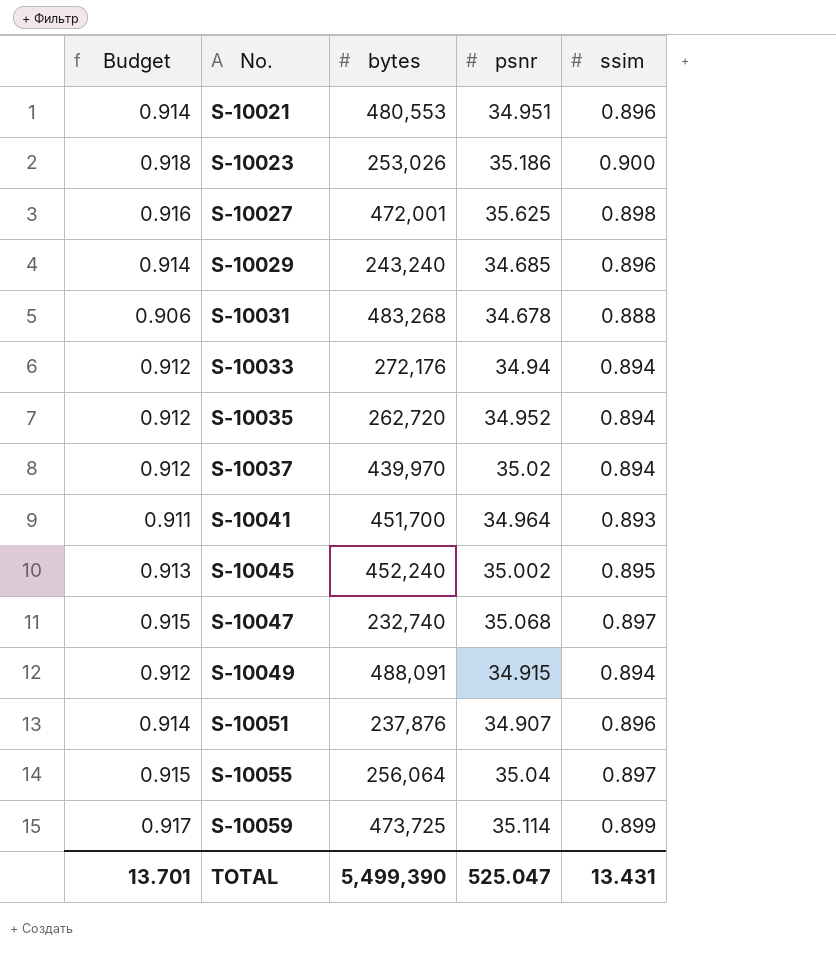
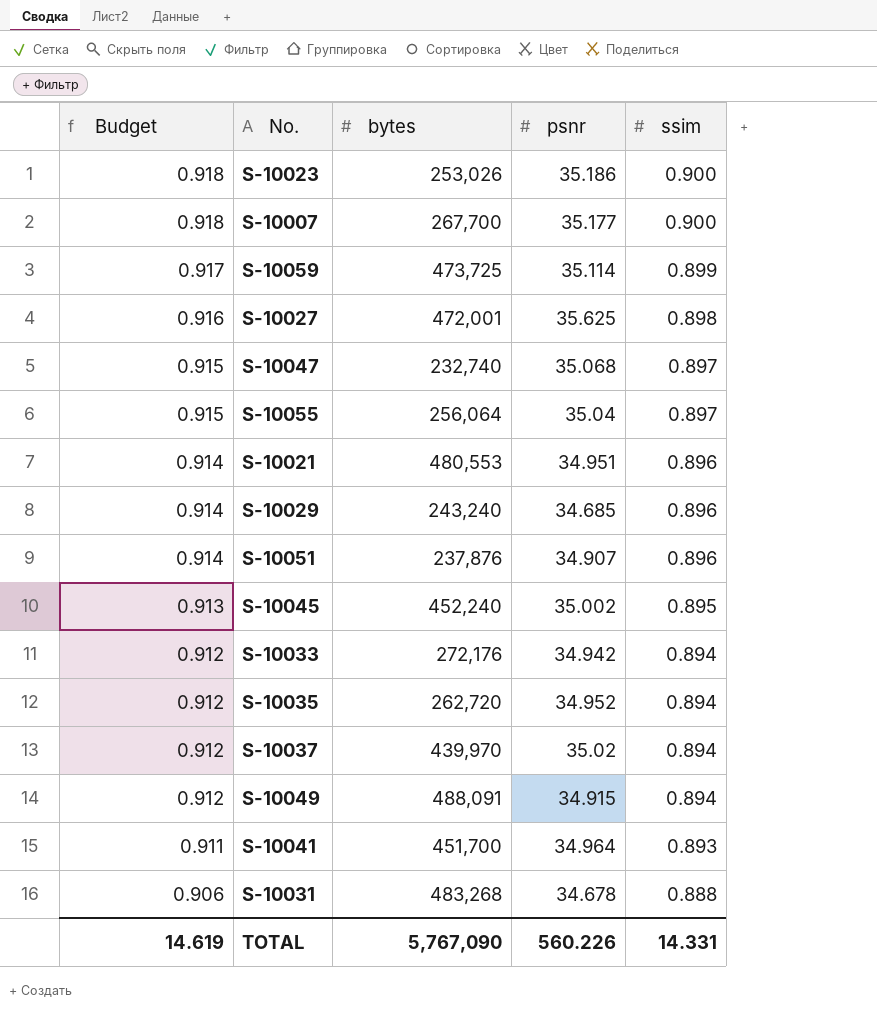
row order: No. ascending -> Budget descending
row S-10007: none -> 0.918 | 267,700 | 35.177 | 0.900
S-10033 | psnr: 34.94 -> 34.942
TOTAL | Budget: 13.701 -> 14.619
TOTAL | bytes: 5,499,390 -> 5,767,090
TOTAL | psnr: 525.047 -> 560.226
TOTAL | ssim: 13.431 -> 14.331

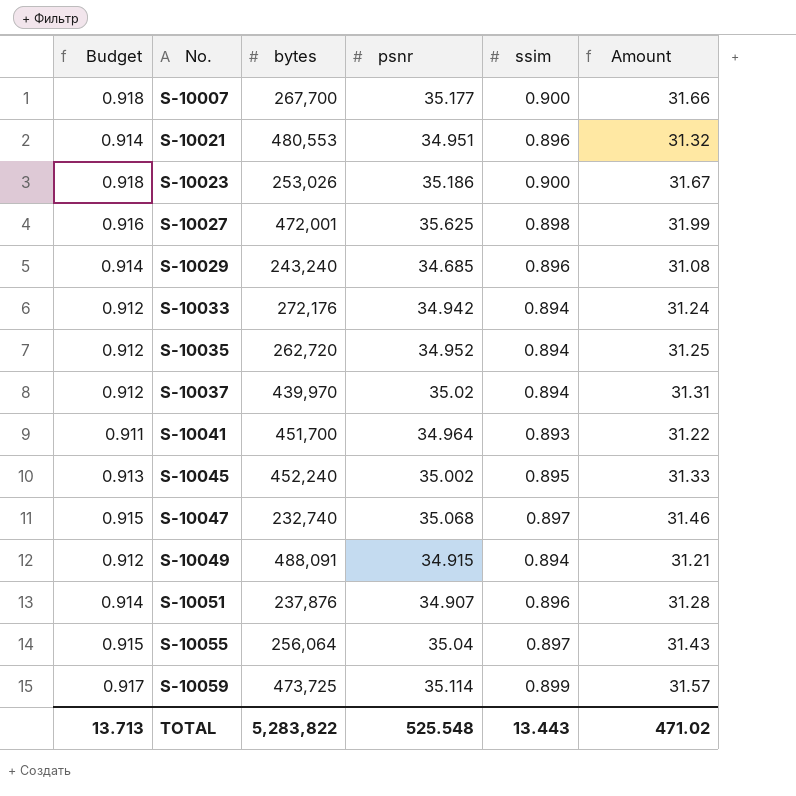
row order: Budget descending -> No. ascending
column Amount | formula: none -> [psnr] * [ssim]
row S-10031: 0.906 | 483,268 | 34.678 | 0.888 -> none
TOTAL | Budget: 14.619 -> 13.713
TOTAL | bytes: 5,767,090 -> 5,283,822
TOTAL | psnr: 560.226 -> 525.548
TOTAL | ssim: 14.331 -> 13.443

